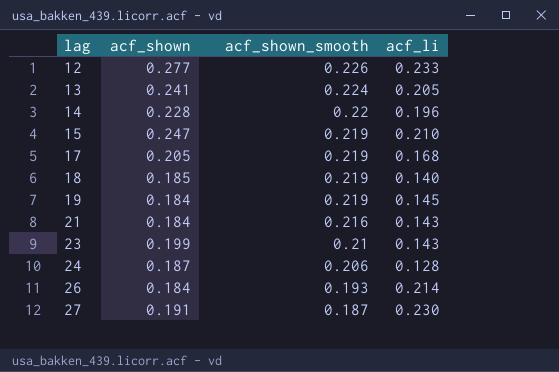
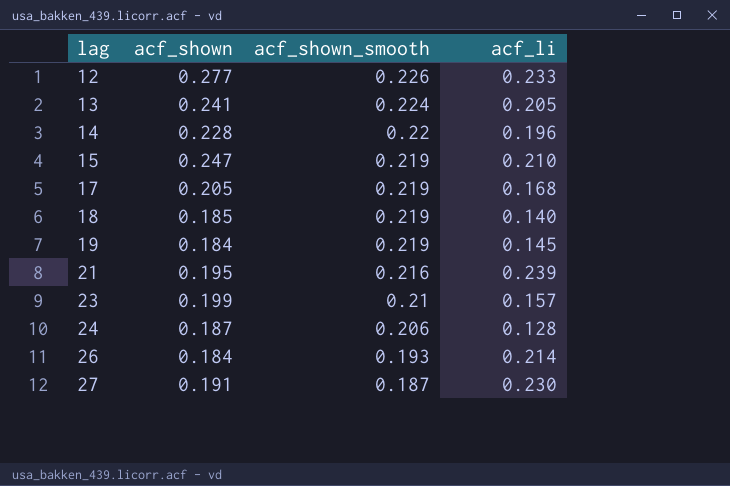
21 | acf_shown: 0.184 -> 0.195
21 | acf_li: 0.143 -> 0.239
23 | acf_li: 0.143 -> 0.157

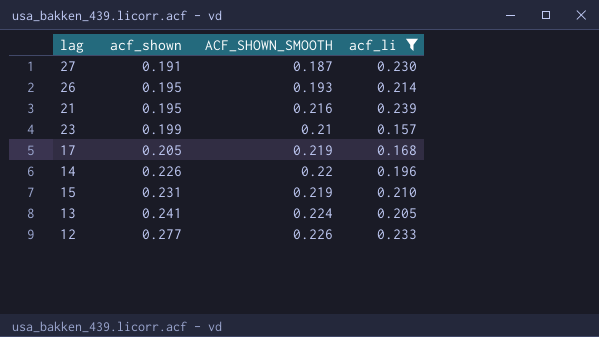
filter: none -> acf_li >= 0.157
row order: lag ascending -> acf_shown ascending
column name: acf_shown_smooth -> ACF_SHOWN_SMOOTH
26 | acf_shown: 0.184 -> 0.195
14 | acf_shown: 0.228 -> 0.226
15 | acf_shown: 0.247 -> 0.231

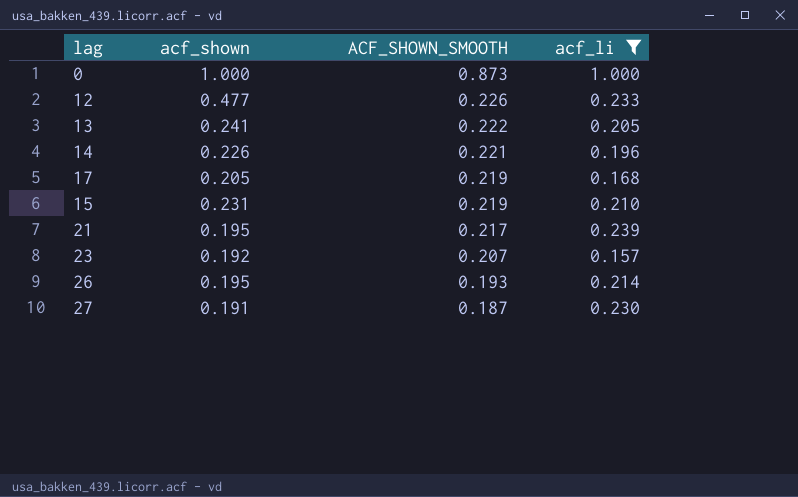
row order: acf_shown ascending -> ACF_SHOWN_SMOOTH descending
row 0: none -> 1.000 | 0.873 | 1.000
12 | acf_shown: 0.277 -> 0.477
13 | ACF_SHOWN_SMOOTH: 0.224 -> 0.222
14 | ACF_SHOWN_SMOOTH: 0.22 -> 0.221
21 | ACF_SHOWN_SMOOTH: 0.216 -> 0.217
23 | acf_shown: 0.199 -> 0.192
23 | ACF_SHOWN_SMOOTH: 0.21 -> 0.207

